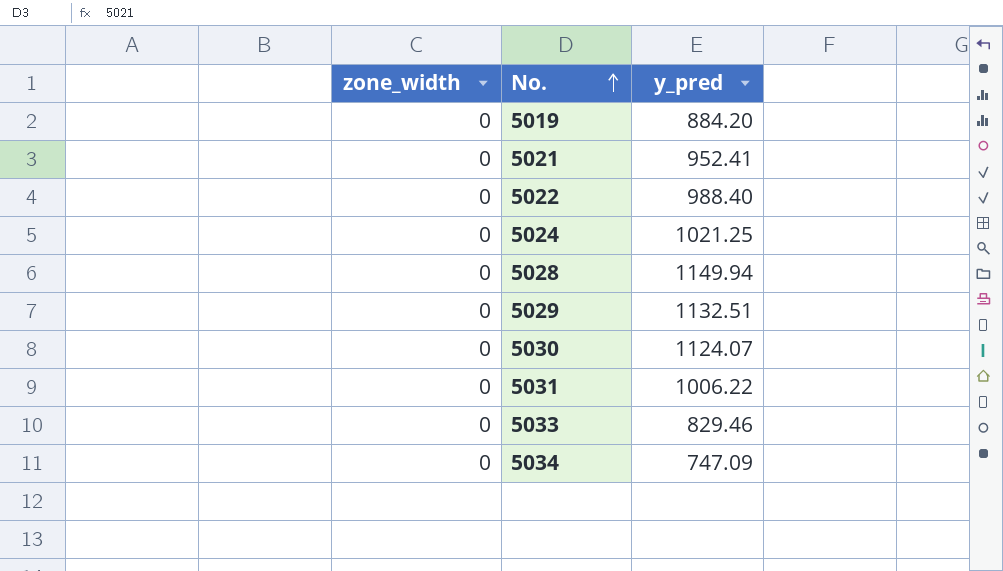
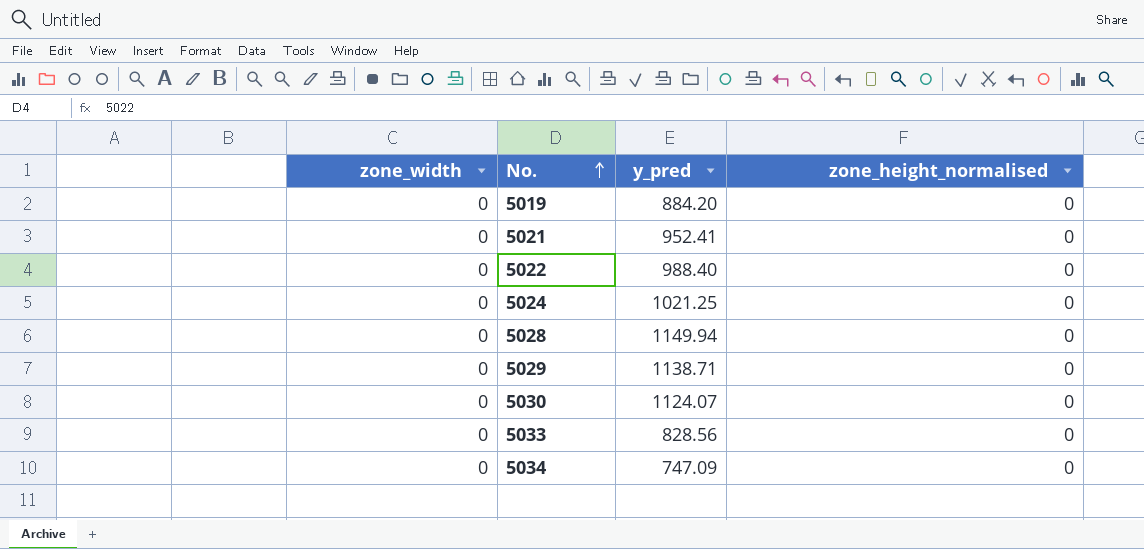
column zone_height_normalised | position: none -> 4
row 5031: 0 | 1006.22 -> none
5029 | y_pred: 1132.51 -> 1138.71
5033 | y_pred: 829.46 -> 828.56

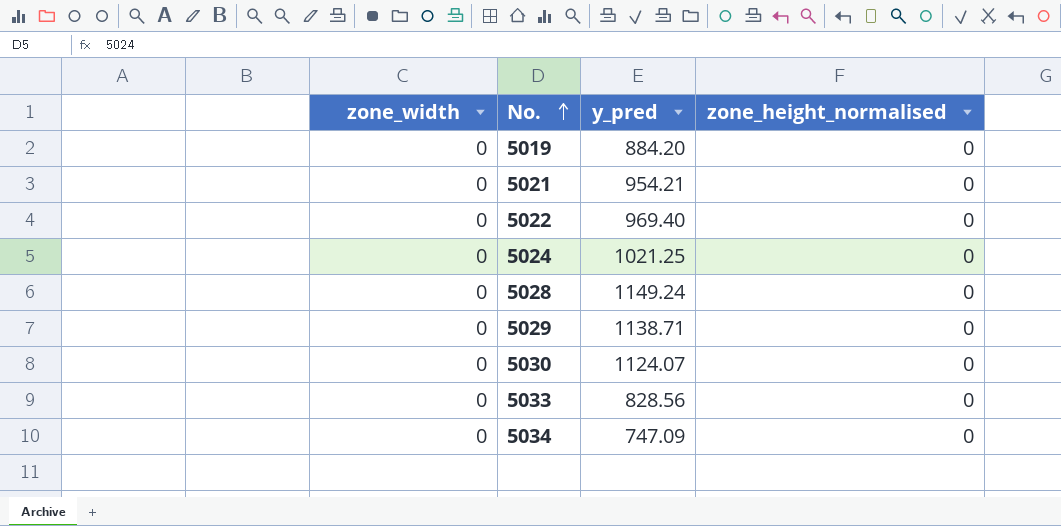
5021 | y_pred: 952.41 -> 954.21
5022 | y_pred: 988.40 -> 969.40
5028 | y_pred: 1149.94 -> 1149.24

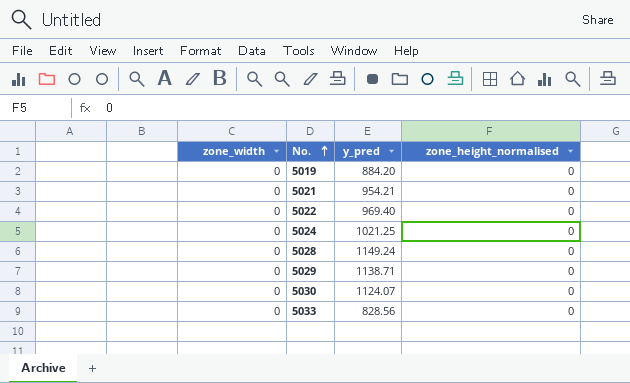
row 5034: 0 | 747.09 | 0 -> none

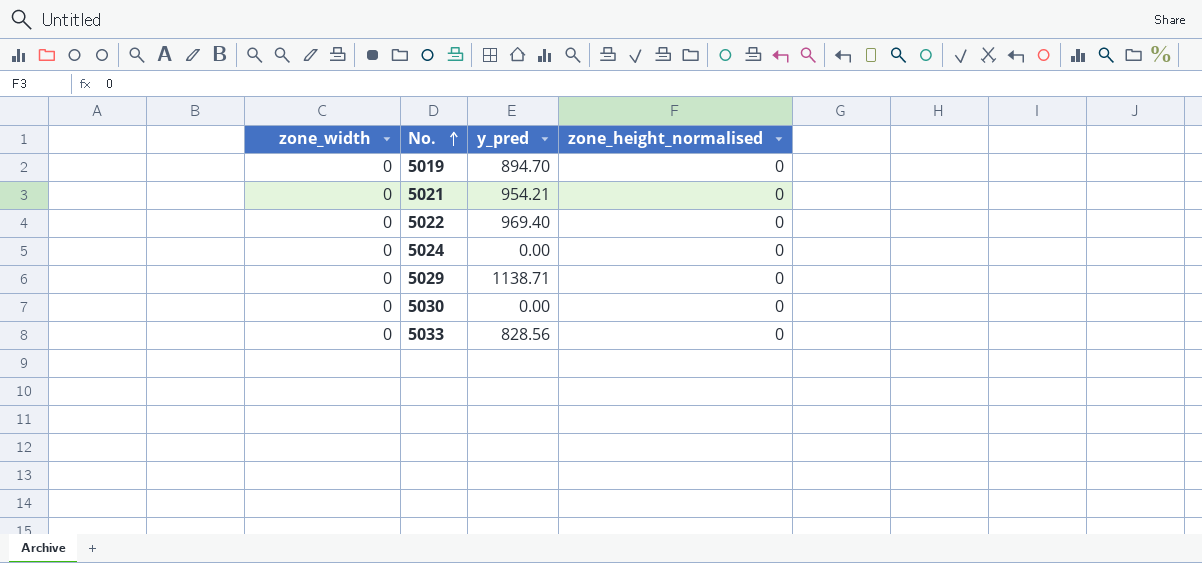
row 5028: 0 | 1149.24 | 0 -> none
5019 | y_pred: 884.20 -> 894.70
5024 | y_pred: 1021.25 -> 0.00
5030 | y_pred: 1124.07 -> 0.00

